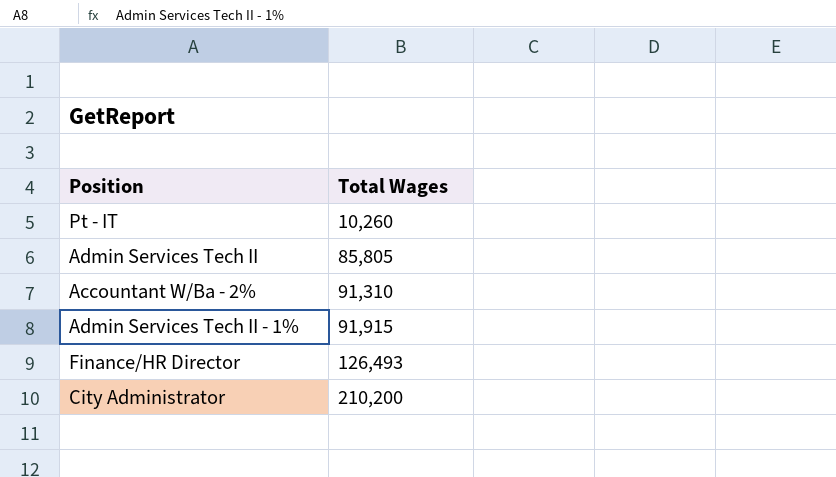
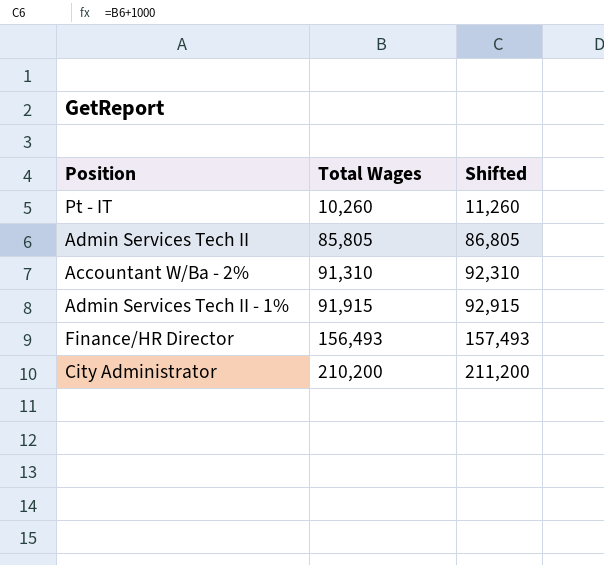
column Shifted | formula: none -> [Total Wages] + 1000
Finance/HR Director | Total Wages: 126,493 -> 156,493

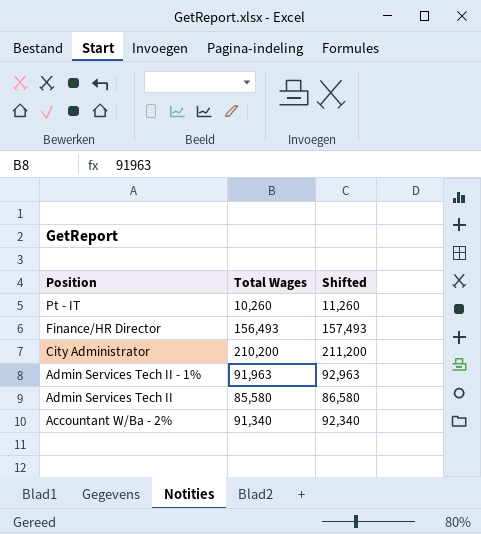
row order: Total Wages ascending -> Position descending
Admin Services Tech II - 1% | Total Wages: 91,915 -> 91,963
Admin Services Tech II - 1% | Shifted: 92,915 -> 92,963
Admin Services Tech II | Total Wages: 85,805 -> 85,580
Admin Services Tech II | Shifted: 86,805 -> 86,580
Accountant W/Ba - 2% | Total Wages: 91,310 -> 91,340
Accountant W/Ba - 2% | Shifted: 92,310 -> 92,340

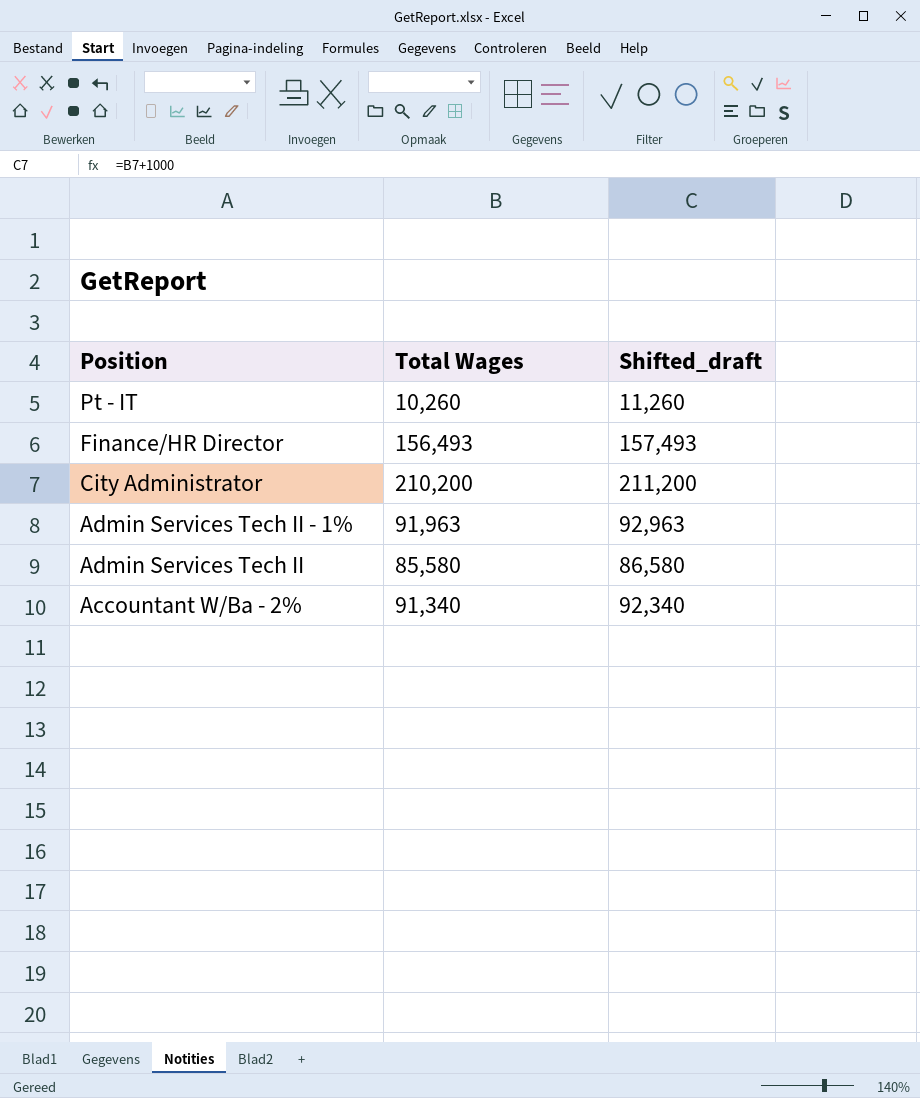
column name: Shifted -> Shifted_draft

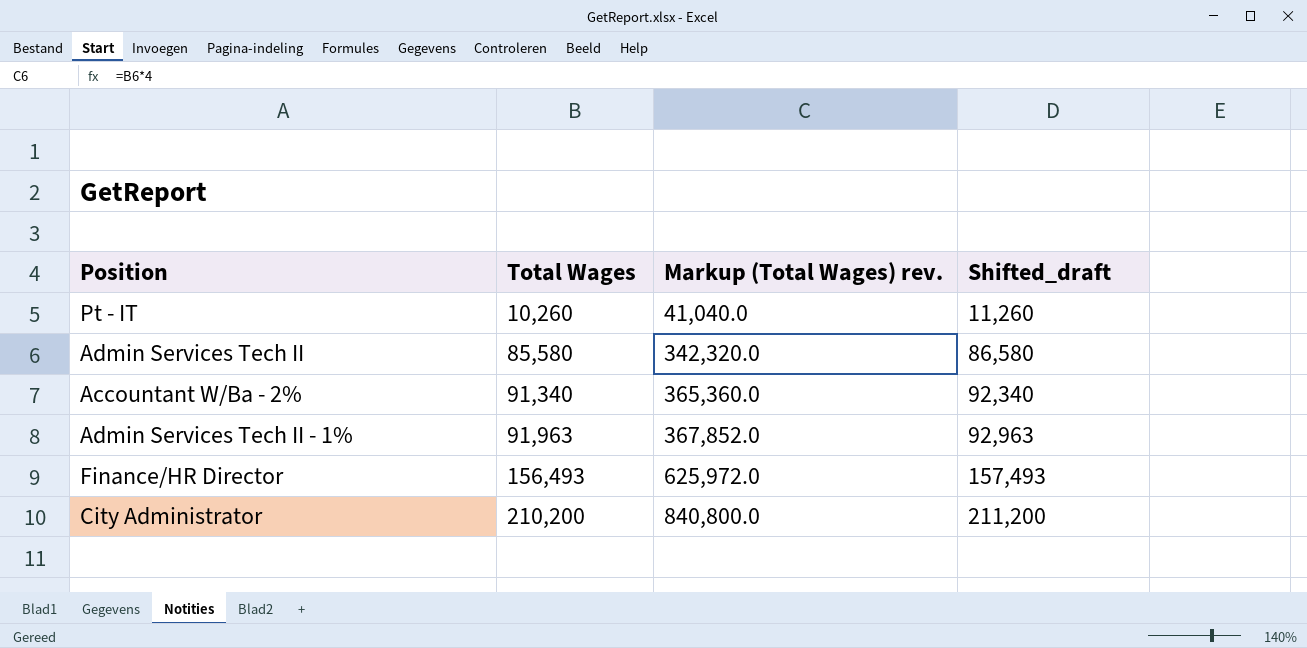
row order: Position descending -> Total Wages ascending
column Markup (Total Wages) rev. | formula: none -> [Total Wages] * 4

